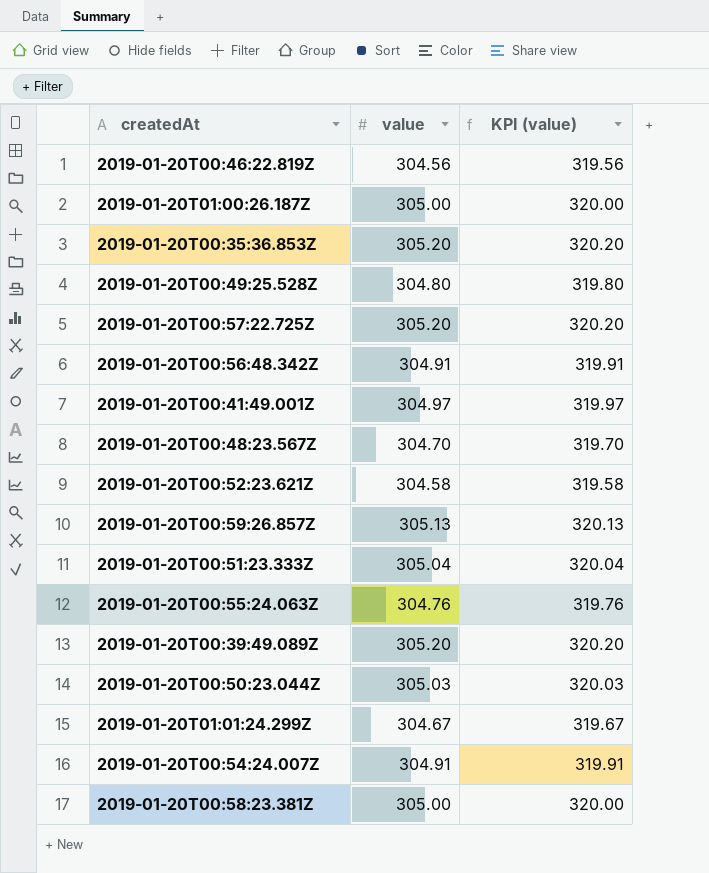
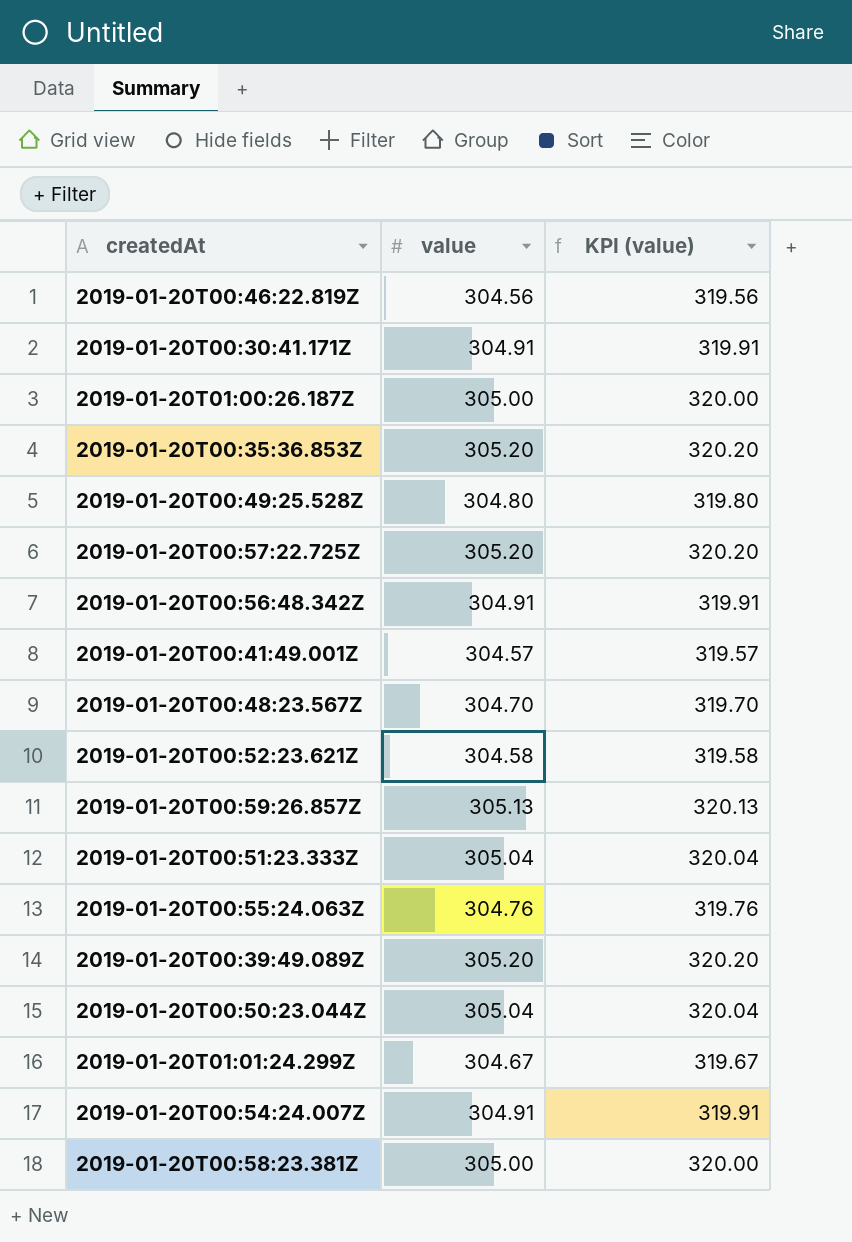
row 2019-01-20T00:30:41.171Z: none -> 304.91 | 319.91
2019-01-20T00:41:49.001Z | value: 304.97 -> 304.57
2019-01-20T00:41:49.001Z | KPI (value): 319.97 -> 319.57
2019-01-20T00:50:23.044Z | value: 305.03 -> 305.04
2019-01-20T00:50:23.044Z | KPI (value): 320.03 -> 320.04

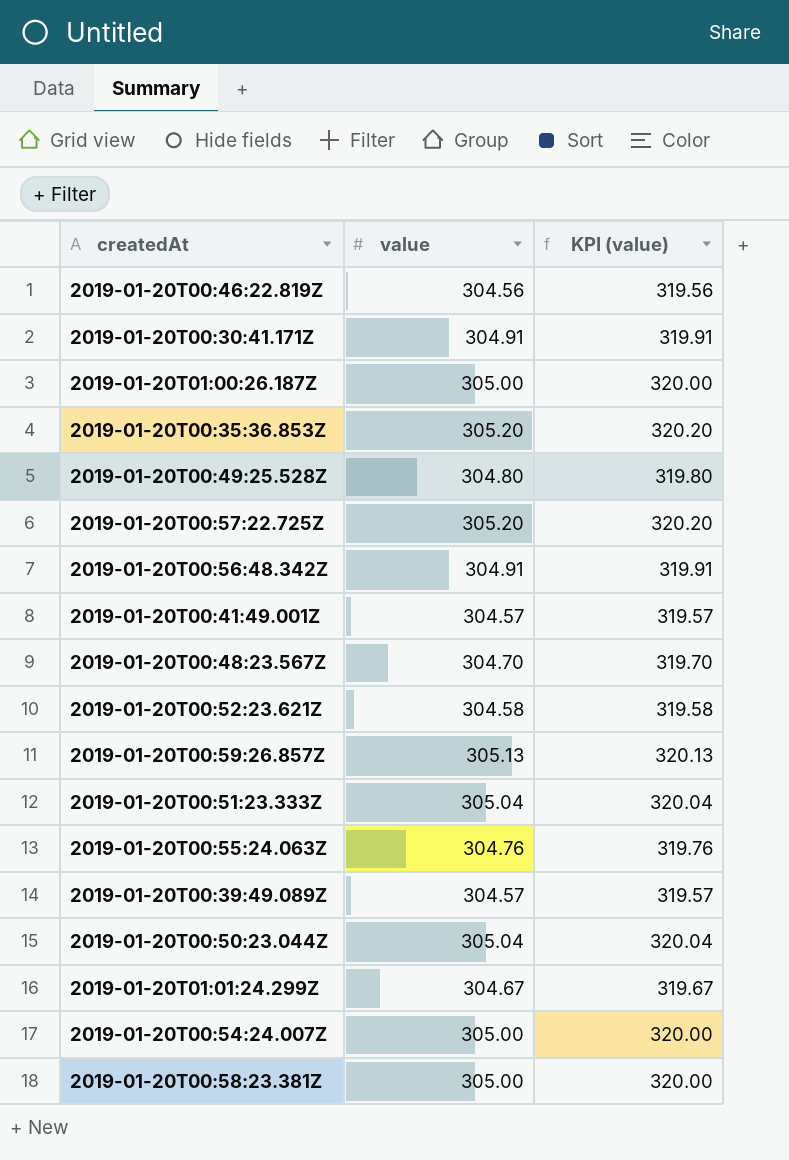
2019-01-20T00:39:49.089Z | value: 305.20 -> 304.57
2019-01-20T00:39:49.089Z | KPI (value): 320.20 -> 319.57
2019-01-20T00:54:24.007Z | value: 304.91 -> 305.00
2019-01-20T00:54:24.007Z | KPI (value): 319.91 -> 320.00

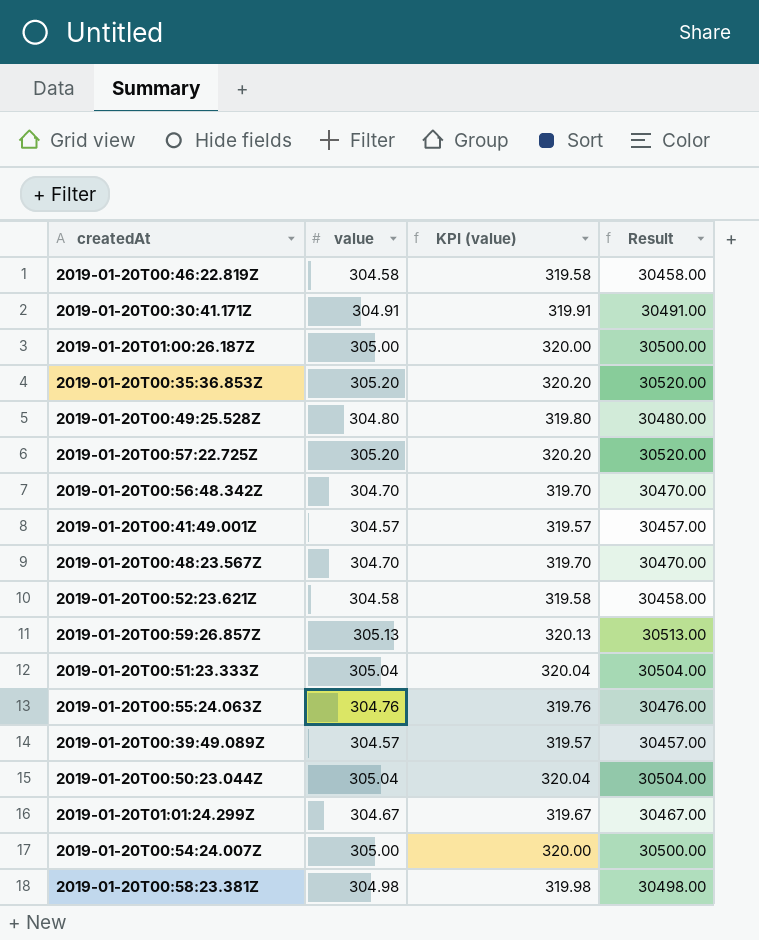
column Result | formula: none -> [value] * 100
2019-01-20T00:46:22.819Z | value: 304.56 -> 304.58
2019-01-20T00:46:22.819Z | KPI (value): 319.56 -> 319.58
2019-01-20T00:56:48.342Z | value: 304.91 -> 304.70
2019-01-20T00:56:48.342Z | KPI (value): 319.91 -> 319.70
2019-01-20T00:58:23.381Z | value: 305.00 -> 304.98
2019-01-20T00:58:23.381Z | KPI (value): 320.00 -> 319.98

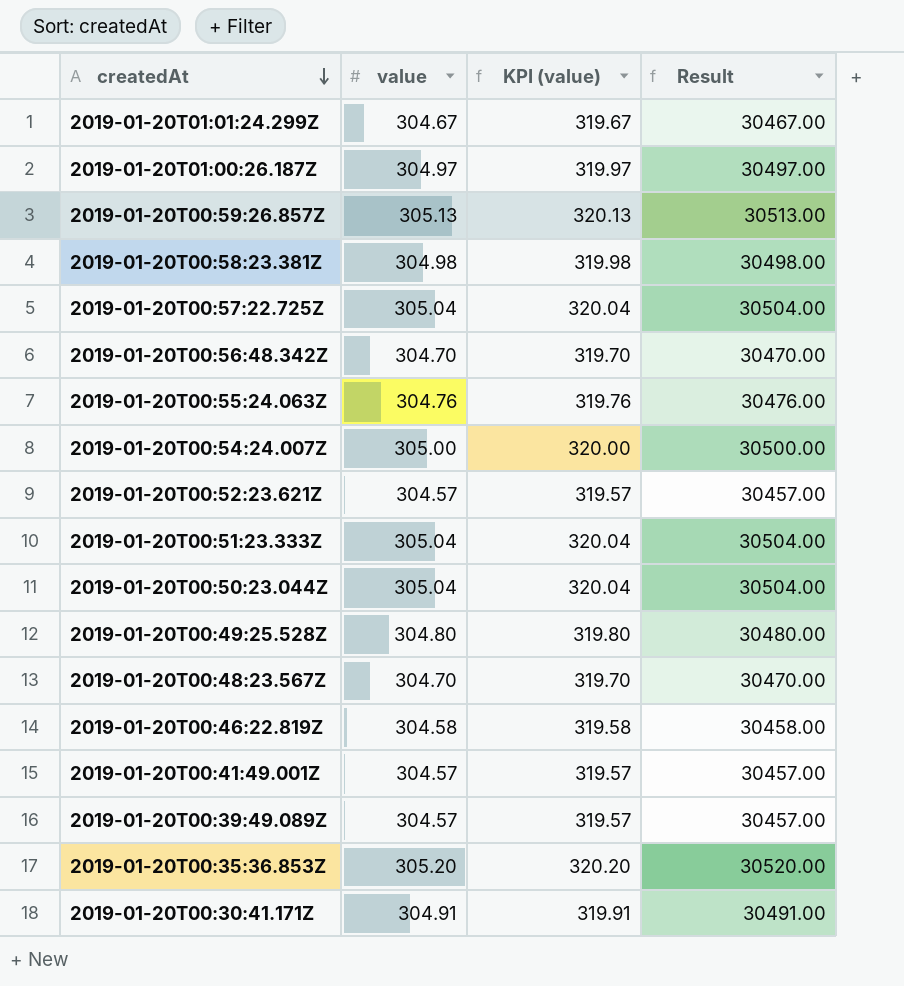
row order: none -> createdAt descending
2019-01-20T01:00:26.187Z | value: 305.00 -> 304.97
2019-01-20T01:00:26.187Z | KPI (value): 320.00 -> 319.97
2019-01-20T01:00:26.187Z | Result: 30500.00 -> 30497.00
2019-01-20T00:57:22.725Z | value: 305.20 -> 305.04
2019-01-20T00:57:22.725Z | KPI (value): 320.20 -> 320.04
2019-01-20T00:57:22.725Z | Result: 30520.00 -> 30504.00
2019-01-20T00:52:23.621Z | value: 304.58 -> 304.57
2019-01-20T00:52:23.621Z | KPI (value): 319.58 -> 319.57
2019-01-20T00:52:23.621Z | Result: 30458.00 -> 30457.00

